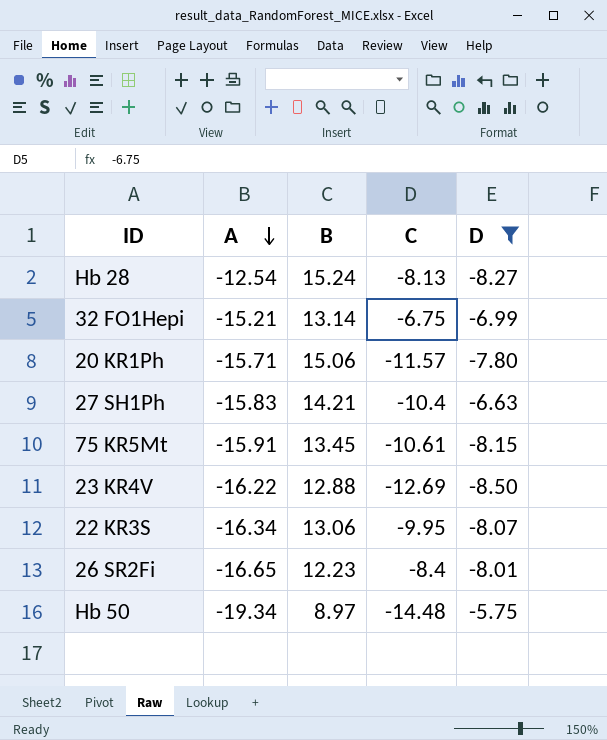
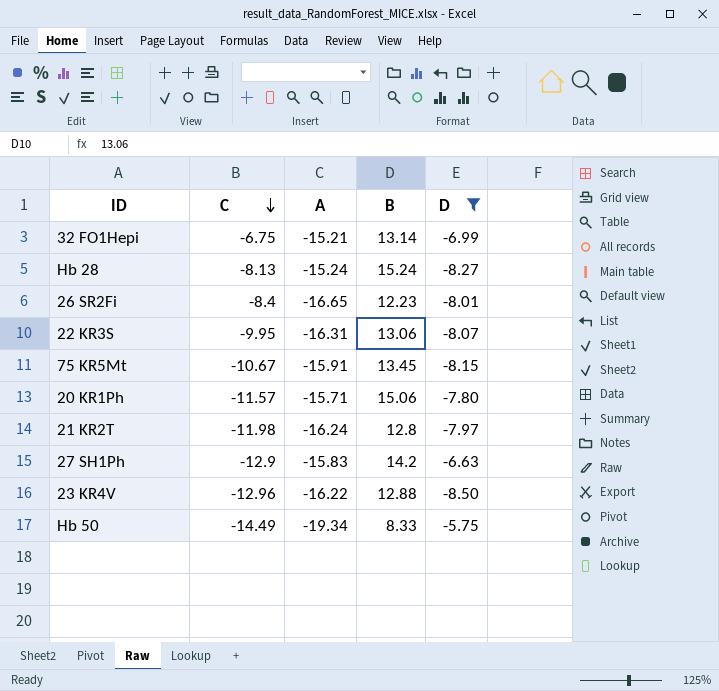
row order: A descending -> C descending
column C | position: 4 -> 2
Hb 28 | A: -12.54 -> -15.24
22 KR3S | A: -16.34 -> -16.31
75 KR5Mt | C: -10.61 -> -10.67
row 21 KR2T: none -> -11.98 | -16.24 | 12.8 | -7.97
27 SH1Ph | C: -10.4 -> -12.9
27 SH1Ph | B: 14.21 -> 14.2
23 KR4V | C: -12.69 -> -12.96
Hb 50 | C: -14.48 -> -14.49
Hb 50 | B: 8.97 -> 8.33

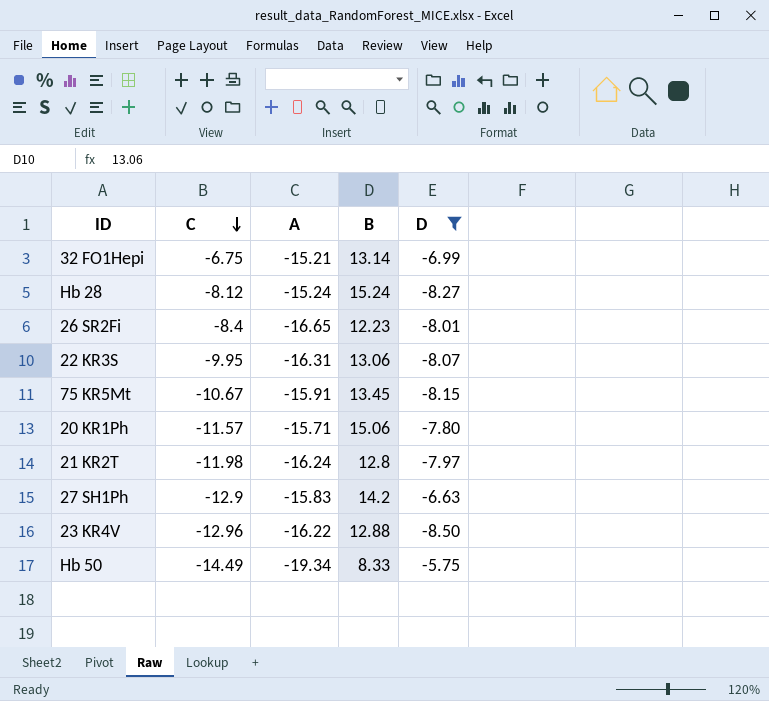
Hb 28 | C: -8.13 -> -8.12

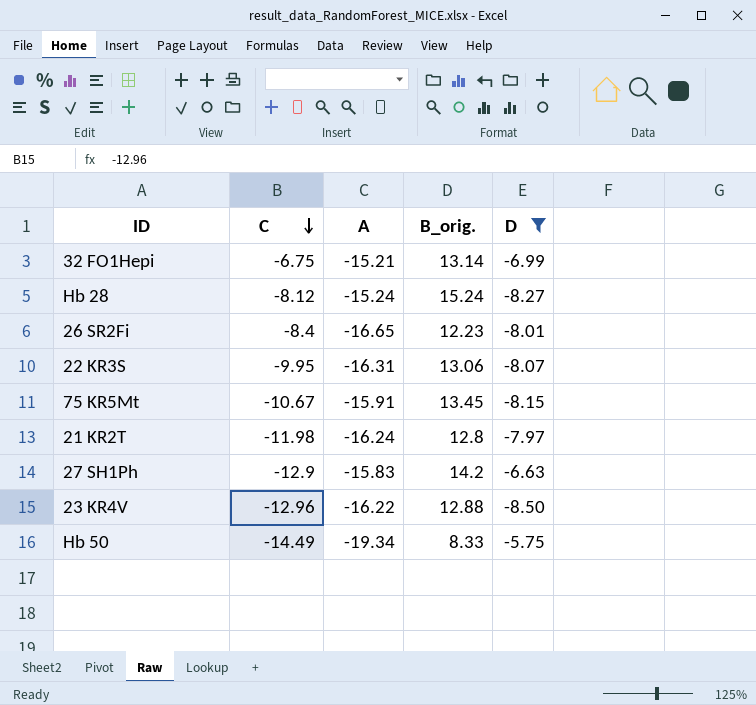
column name: B -> B_orig.
row 20 KR1Ph: -11.57 | -15.71 | 15.06 | -7.80 -> none

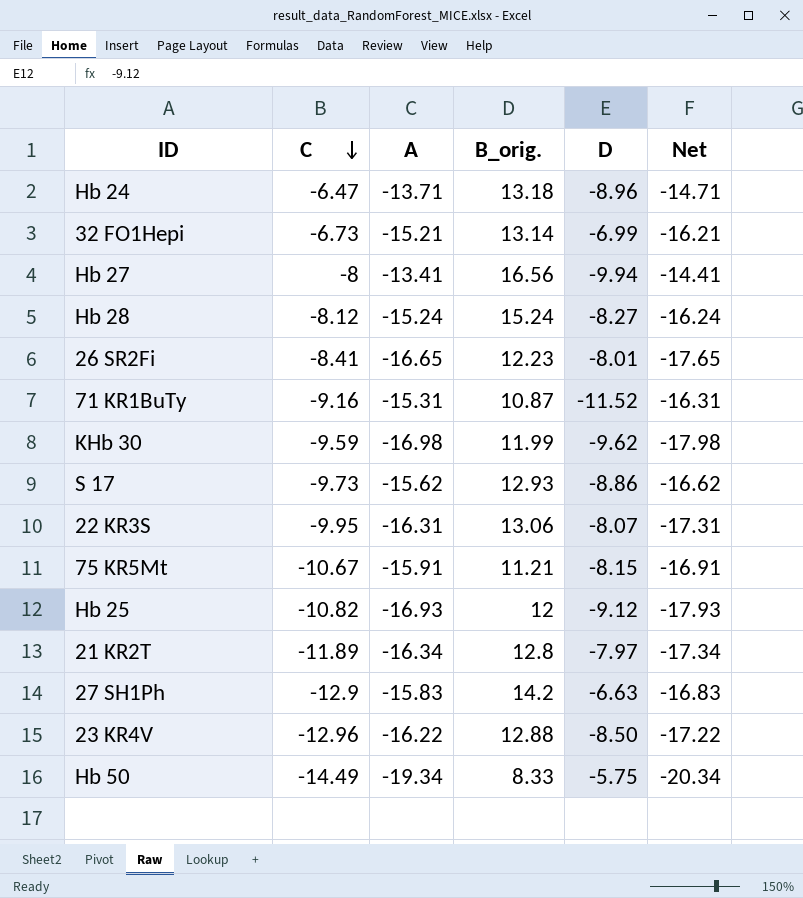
filter: D >= -8.50 -> none
column Net | formula: none -> [A] - 1
32 FO1Hepi | C: -6.75 -> -6.73
26 SR2Fi | C: -8.4 -> -8.41
75 KR5Mt | B_orig.: 13.45 -> 11.21
21 KR2T | C: -11.98 -> -11.89
21 KR2T | A: -16.24 -> -16.34

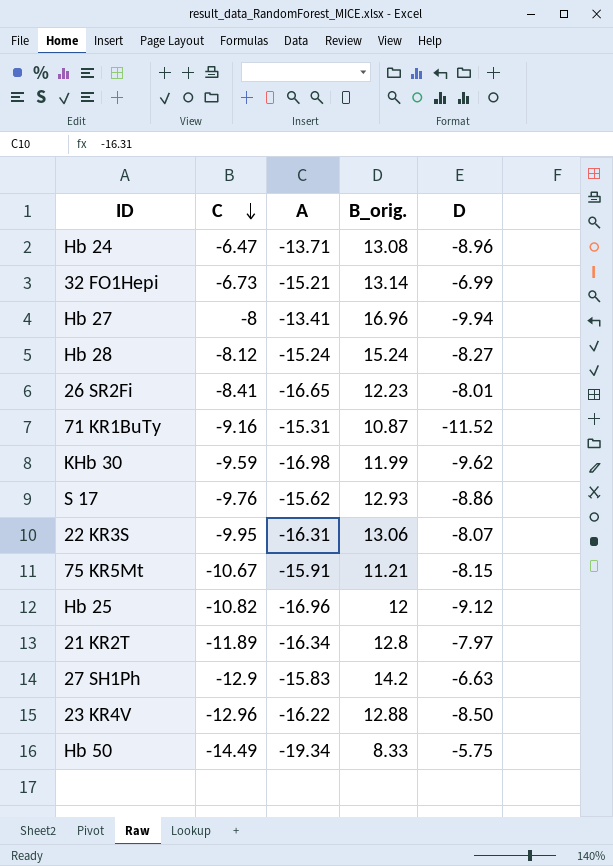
column Net | formula: [A] - 1 -> none
Hb 24 | B_orig.: 13.18 -> 13.08
Hb 27 | B_orig.: 16.56 -> 16.96
S 17 | C: -9.73 -> -9.76
Hb 25 | A: -16.93 -> -16.96

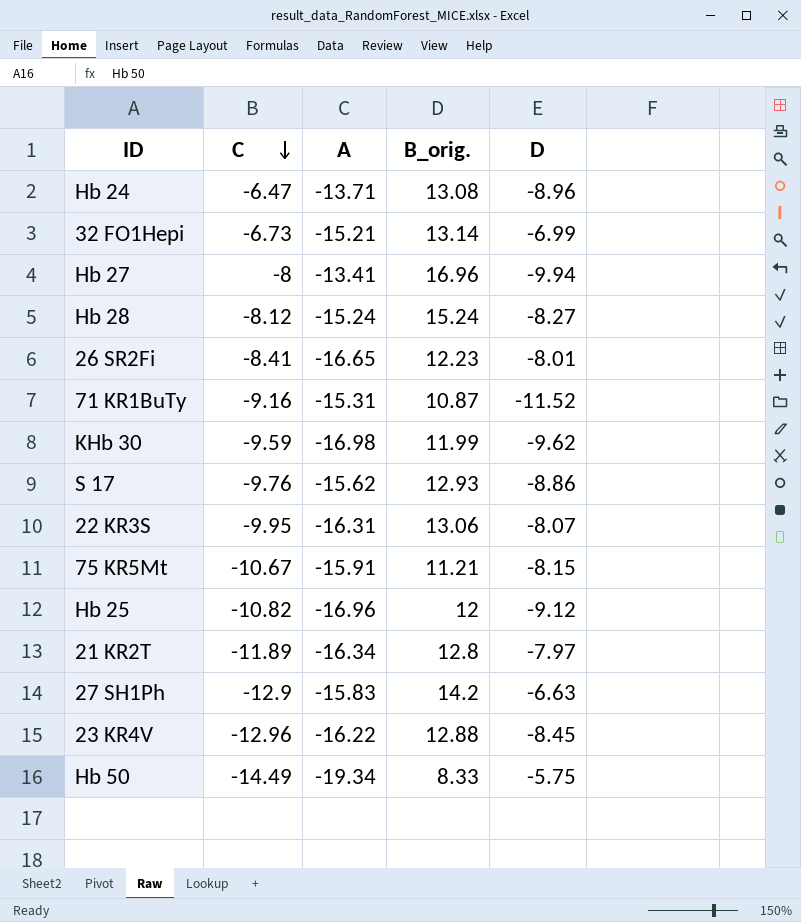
23 KR4V | D: -8.50 -> -8.45

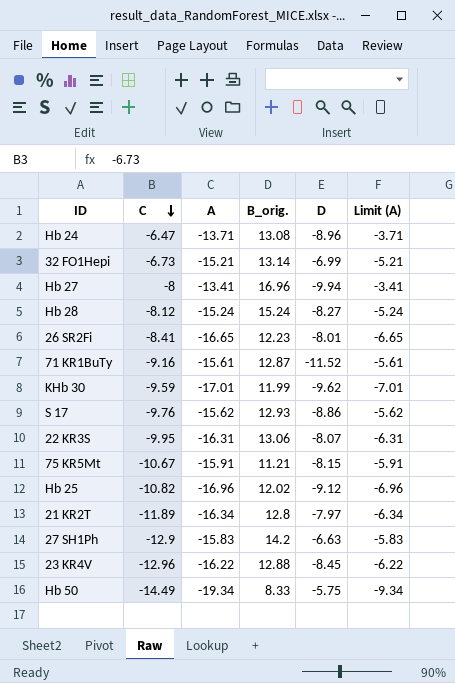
column Limit (A) | formula: none -> [A] + 10
71 KR1BuTy | A: -15.31 -> -15.61
71 KR1BuTy | B_orig.: 10.87 -> 12.87
KHb 30 | A: -16.98 -> -17.01
Hb 25 | B_orig.: 12 -> 12.02

